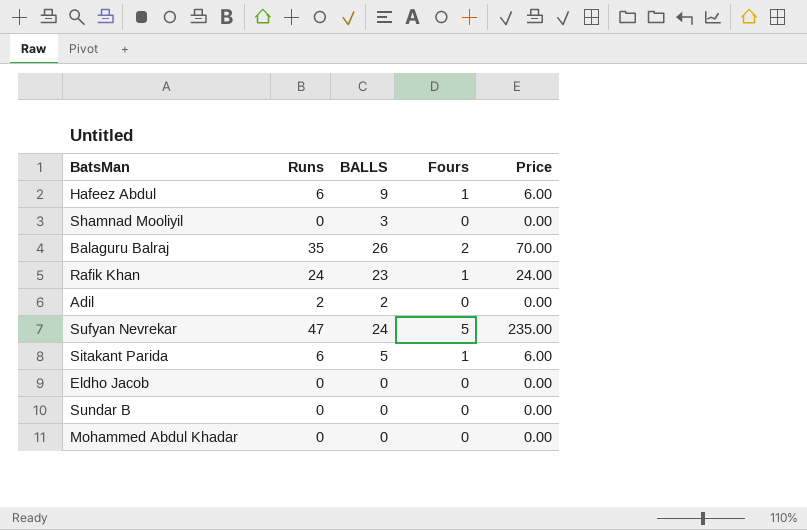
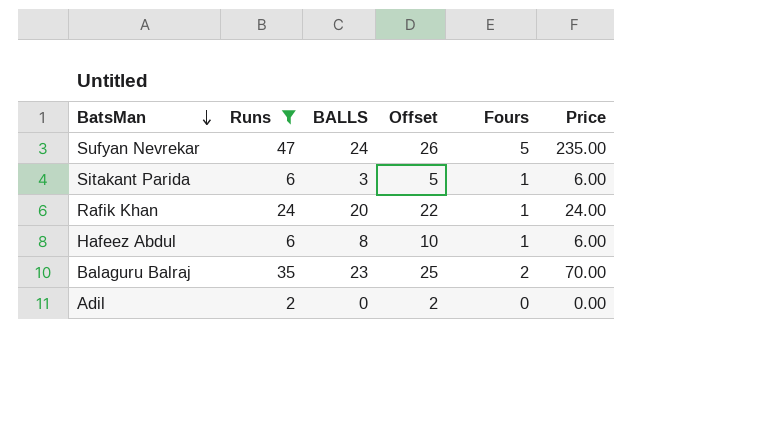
filter: none -> Runs != 0
row order: none -> BatsMan descending
column Offset | formula: none -> [BALLS] + 2
Sitakant Parida | BALLS: 5 -> 3
Rafik Khan | BALLS: 23 -> 20
Hafeez Abdul | BALLS: 9 -> 8
Balaguru Balraj | BALLS: 26 -> 23
Adil | BALLS: 2 -> 0

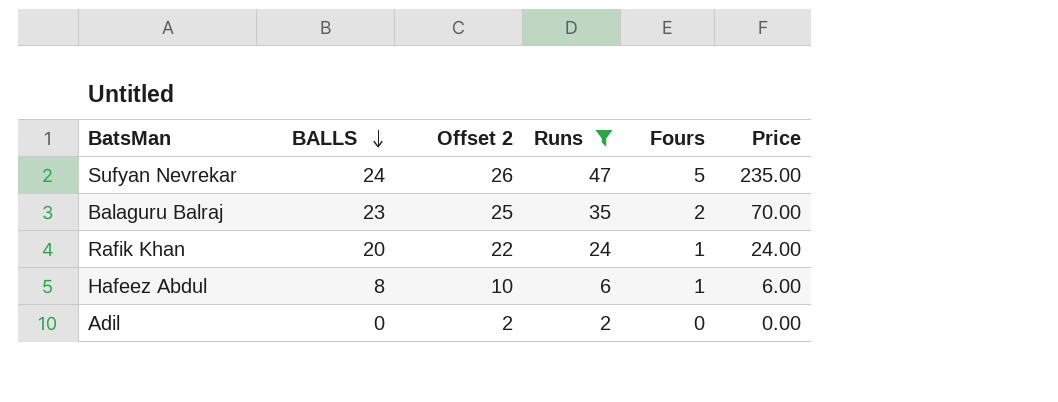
row order: BatsMan descending -> BALLS descending
column name: Offset -> Offset 2
column Runs | position: 2 -> 4
row Sitakant Parida: 6 | 3 | 5 | 1 | 6.00 -> none

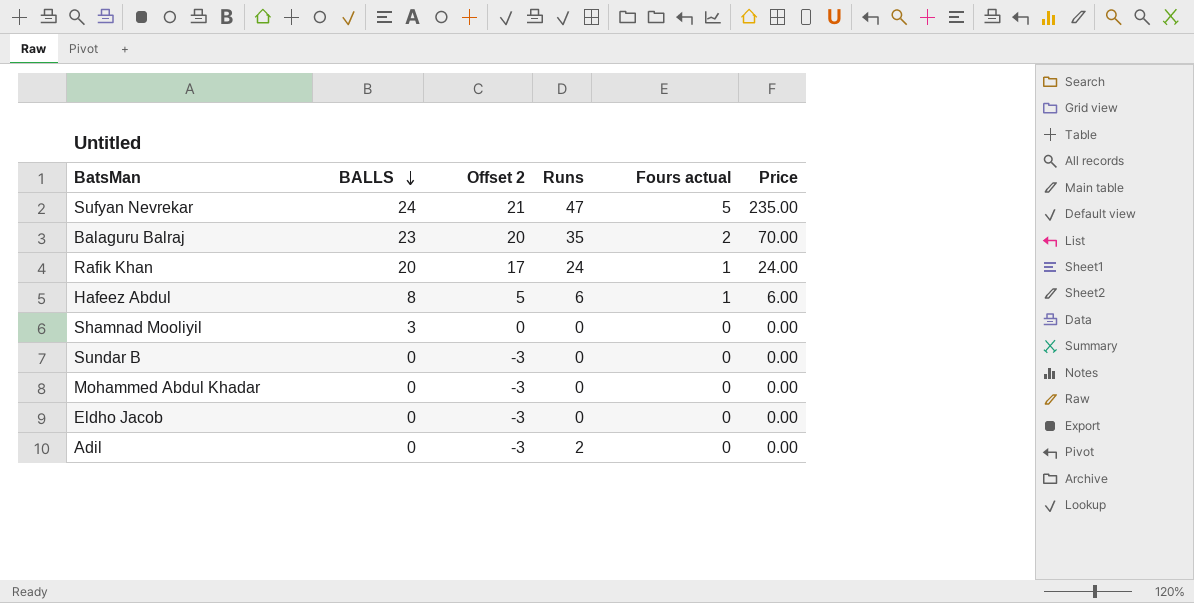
filter: Runs != 0 -> none
column Offset 2 | formula: [BALLS] + 2 -> [BALLS] - 3
column name: Fours -> Fours actual

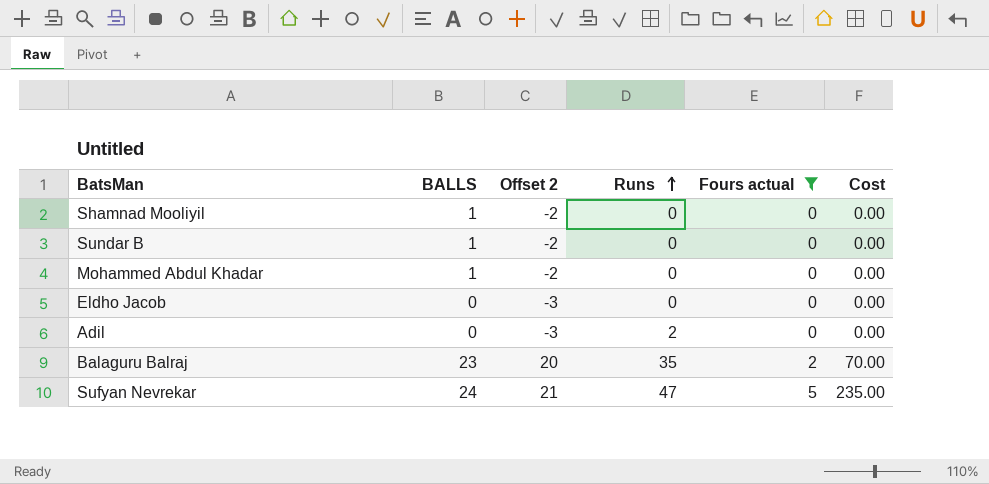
filter: none -> Fours actual != 1
row order: BALLS descending -> Runs ascending
column name: Price -> Cost
Shamnad Mooliyil | BALLS: 3 -> 1
Shamnad Mooliyil | Offset 2: 0 -> -2
Sundar B | BALLS: 0 -> 1
Sundar B | Offset 2: -3 -> -2
Mohammed Abdul Khadar | BALLS: 0 -> 1
Mohammed Abdul Khadar | Offset 2: -3 -> -2

